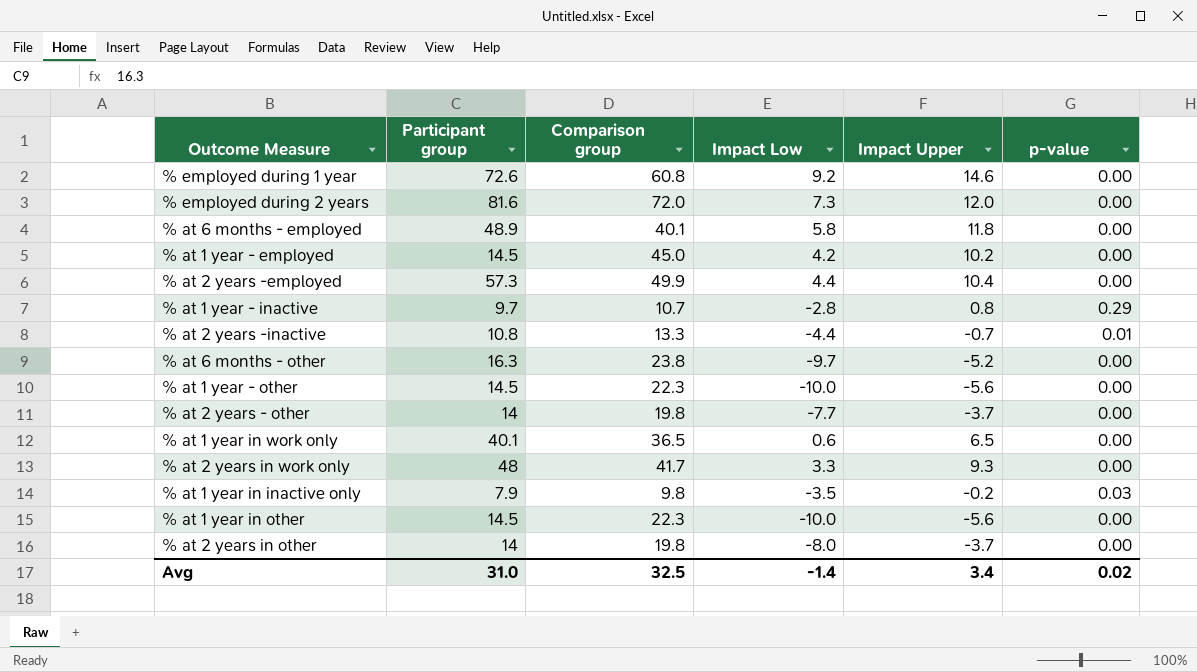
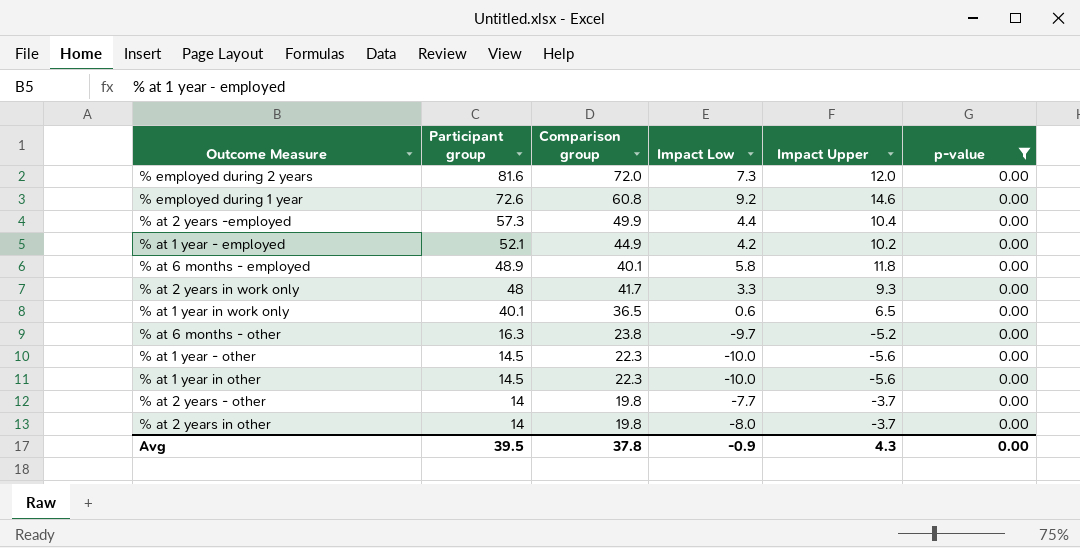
filter: none -> p-value = 0.00
row order: none -> Participant group descending
% at 1 year - employed | Participant group: 14.5 -> 52.1
% at 1 year - employed | Comparison group: 45.0 -> 44.9
Avg | Participant group: 31.0 -> 39.5
Avg | Comparison group: 32.5 -> 37.8
Avg | Impact Low: -1.4 -> -0.9
Avg | Impact Upper: 3.4 -> 4.3
Avg | p-value: 0.02 -> 0.00

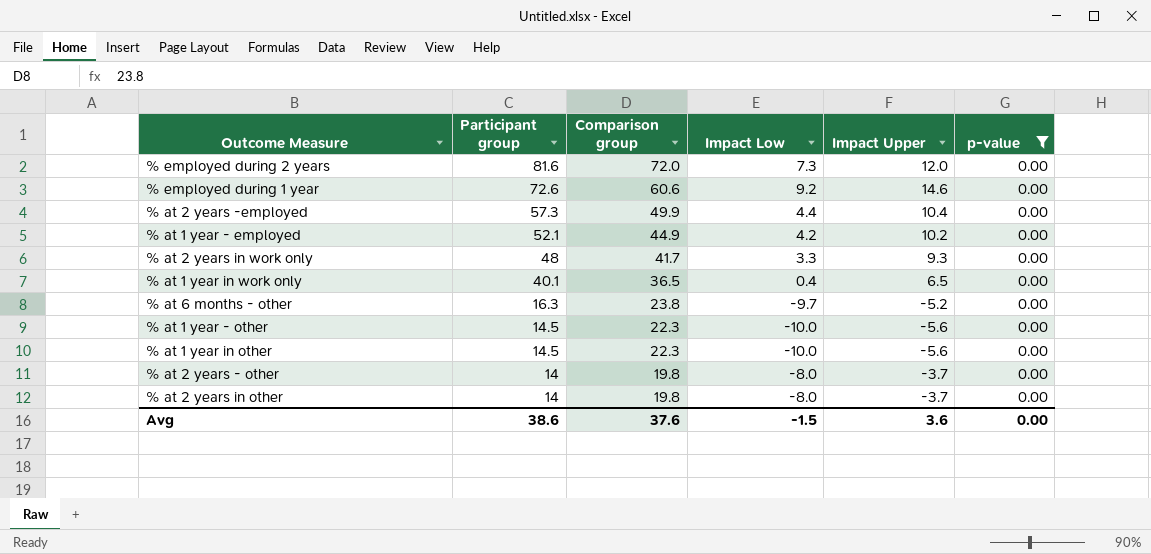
row % at 6 months - employed: 48.9 | 40.1 | 5.8 | 11.8 | 0.00 -> none
% employed during 1 year | Comparison group: 60.8 -> 60.6
% at 1 year in work only | Impact Low: 0.6 -> 0.4
% at 2 years - other | Impact Low: -7.7 -> -8.0
Avg | Participant group: 39.5 -> 38.6
Avg | Comparison group: 37.8 -> 37.6
Avg | Impact Low: -0.9 -> -1.5
Avg | Impact Upper: 4.3 -> 3.6

